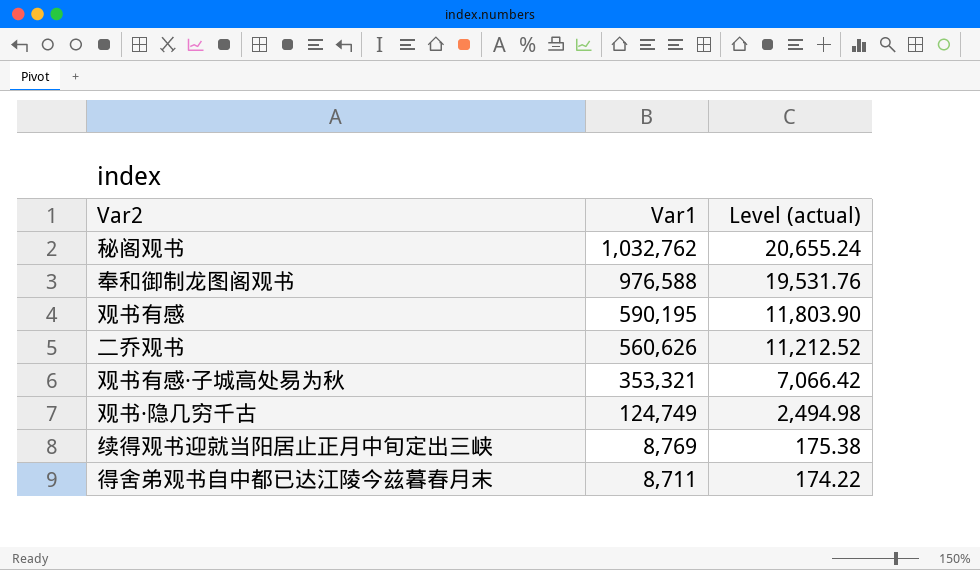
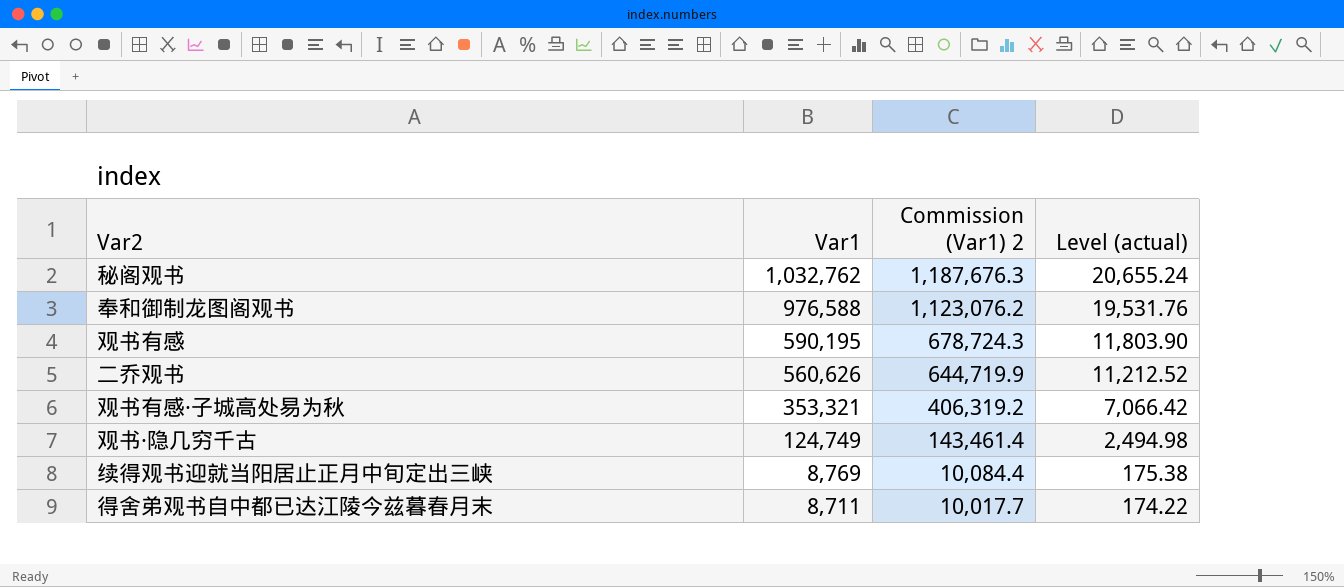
column Commission (Var1) 2 | formula: none -> [Var1] * 1.15

